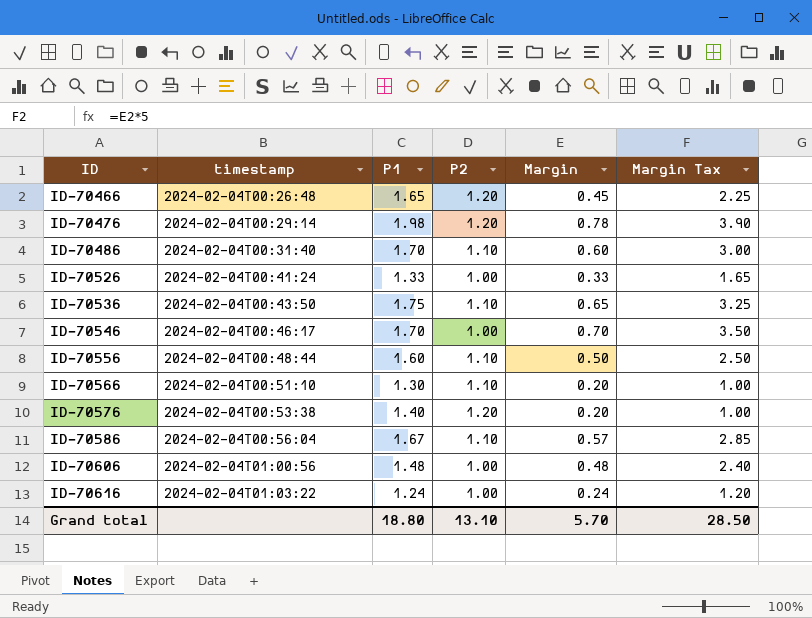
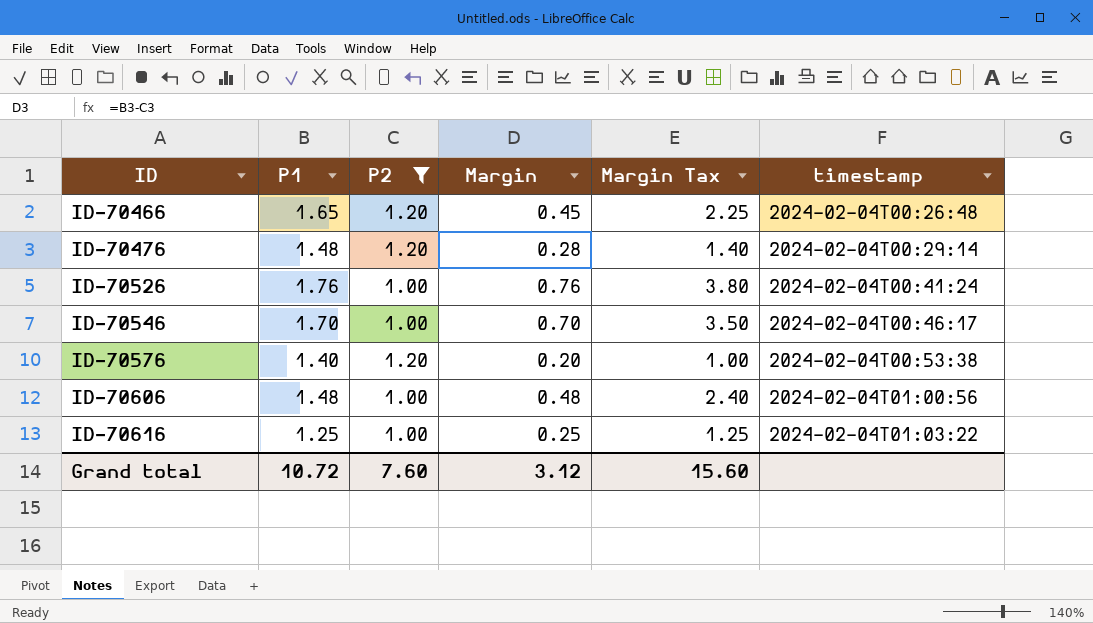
filter: none -> P2 != 1.10
column timestamp | position: 2 -> 6
ID-70476 | P1: 1.98 -> 1.48
ID-70476 | Margin: 0.78 -> 0.28
ID-70476 | Margin Tax: 3.90 -> 1.40
ID-70526 | P1: 1.33 -> 1.76
ID-70526 | Margin: 0.33 -> 0.76
ID-70526 | Margin Tax: 1.65 -> 3.80
ID-70616 | P1: 1.24 -> 1.25
ID-70616 | Margin: 0.24 -> 0.25
ID-70616 | Margin Tax: 1.20 -> 1.25
Grand total | P1: 18.80 -> 10.72
Grand total | P2: 13.10 -> 7.60
Grand total | Margin: 5.70 -> 3.12
Grand total | Margin Tax: 28.50 -> 15.60

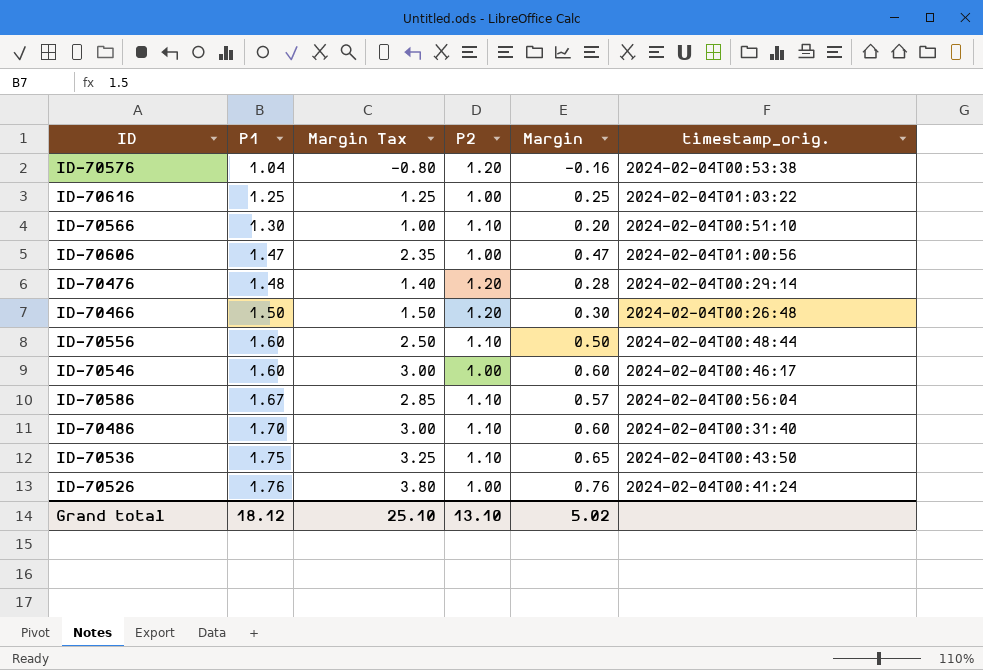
filter: P2 != 1.10 -> none
row order: ID ascending -> P1 ascending
column Margin Tax | position: 5 -> 3
column name: timestamp -> timestamp_orig.
ID-70576 | P1: 1.40 -> 1.04
ID-70576 | Margin Tax: 1.00 -> -0.80
ID-70576 | Margin: 0.20 -> -0.16
ID-70606 | P1: 1.48 -> 1.47
ID-70606 | Margin Tax: 2.40 -> 2.35
ID-70606 | Margin: 0.48 -> 0.47
ID-70466 | P1: 1.65 -> 1.50
ID-70466 | Margin Tax: 2.25 -> 1.50
ID-70466 | Margin: 0.45 -> 0.30
ID-70546 | P1: 1.70 -> 1.60
ID-70546 | Margin Tax: 3.50 -> 3.00
ID-70546 | Margin: 0.70 -> 0.60
Grand total | P1: 10.72 -> 18.12
Grand total | Margin Tax: 15.60 -> 25.10
Grand total | P2: 7.60 -> 13.10
Grand total | Margin: 3.12 -> 5.02

